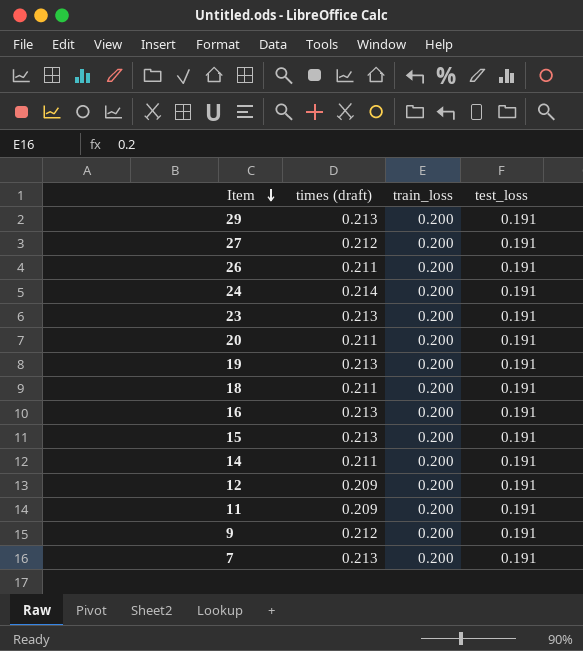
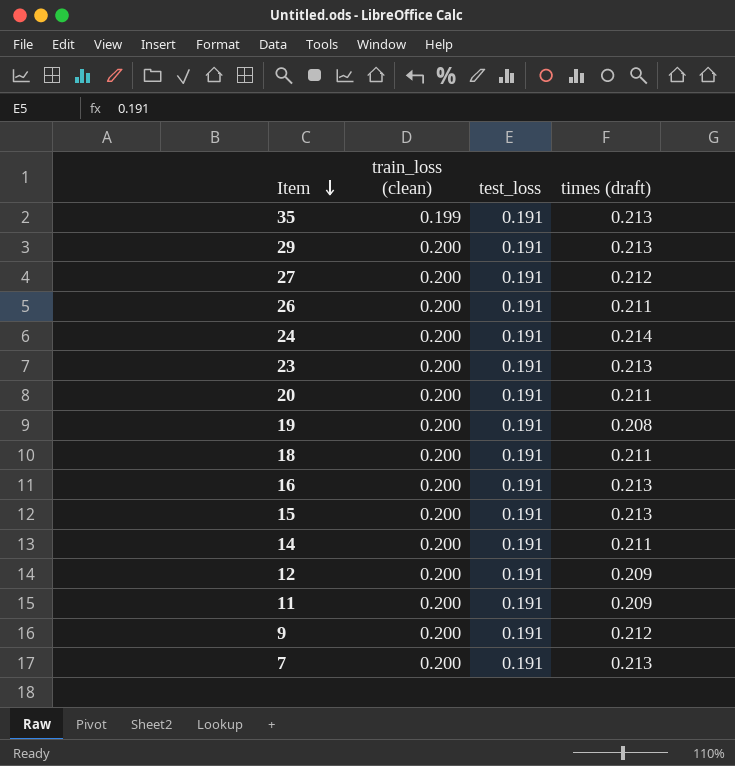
column name: train_loss -> train_loss (clean)
column times (draft) | position: 2 -> 4
row 35: none -> 0.199 | 0.191 | 0.213
19 | times (draft): 0.213 -> 0.208

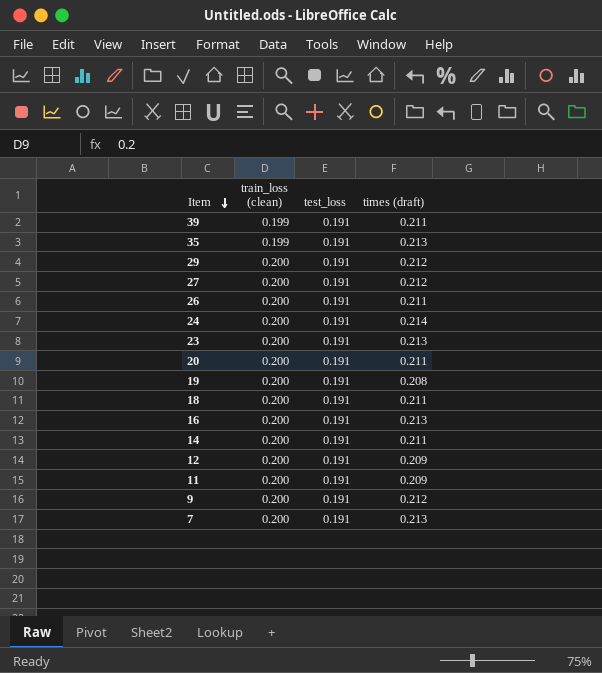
row 15: 0.200 | 0.191 | 0.213 -> none
row 39: none -> 0.199 | 0.191 | 0.211
29 | times (draft): 0.213 -> 0.212

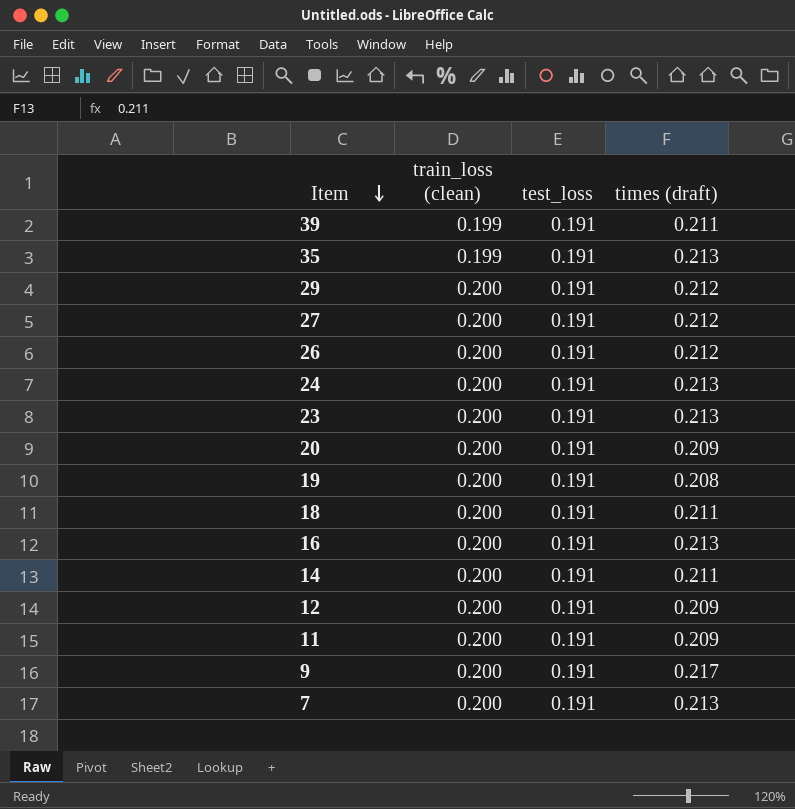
26 | times (draft): 0.211 -> 0.212
24 | times (draft): 0.214 -> 0.213
20 | times (draft): 0.211 -> 0.209
9 | times (draft): 0.212 -> 0.217

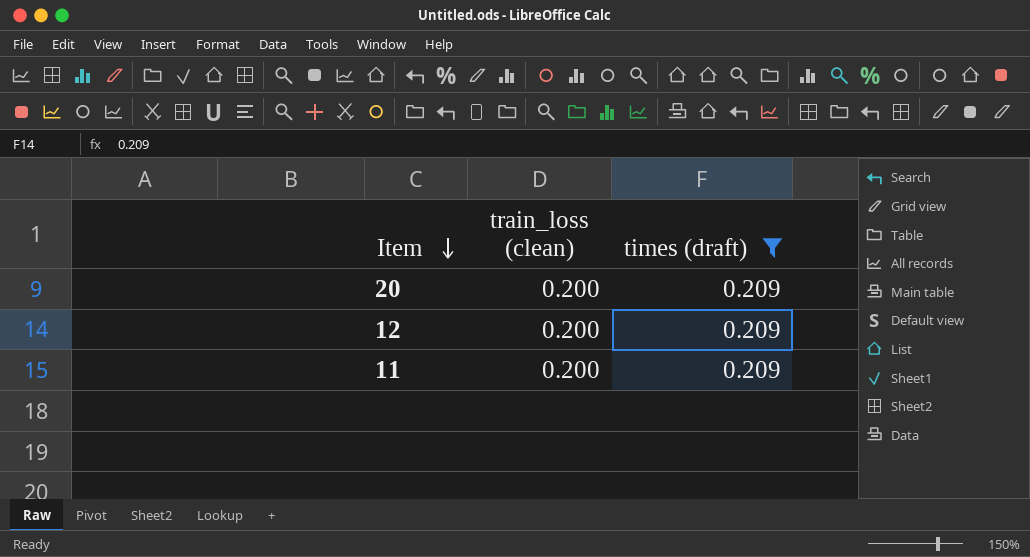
filter: none -> times (draft) = 0.209
column test_loss | position: 3 -> none

